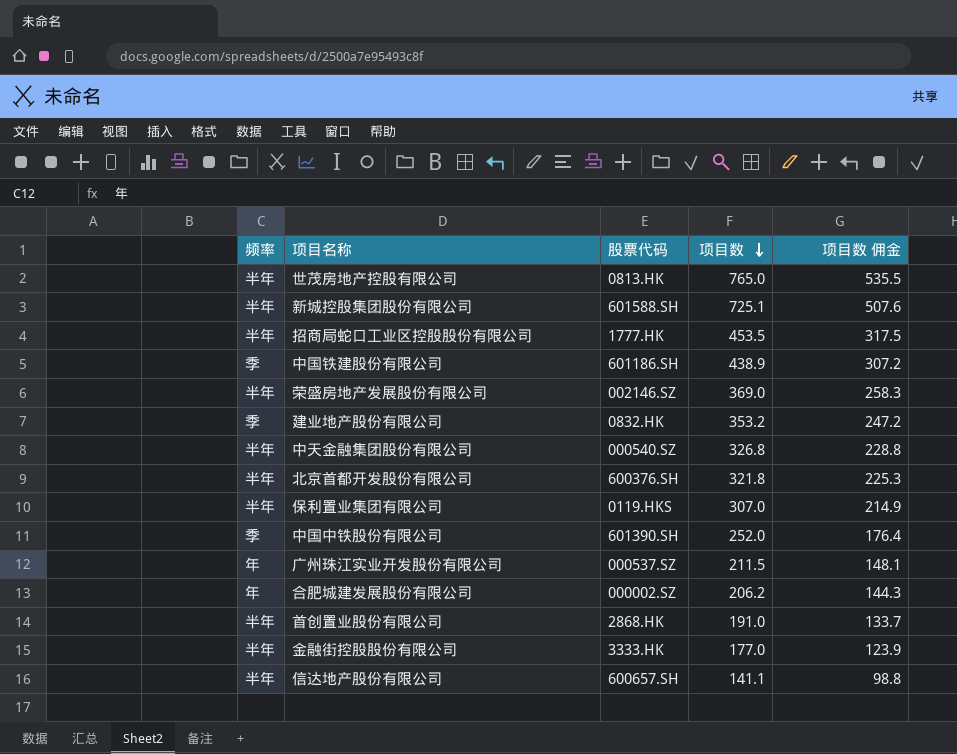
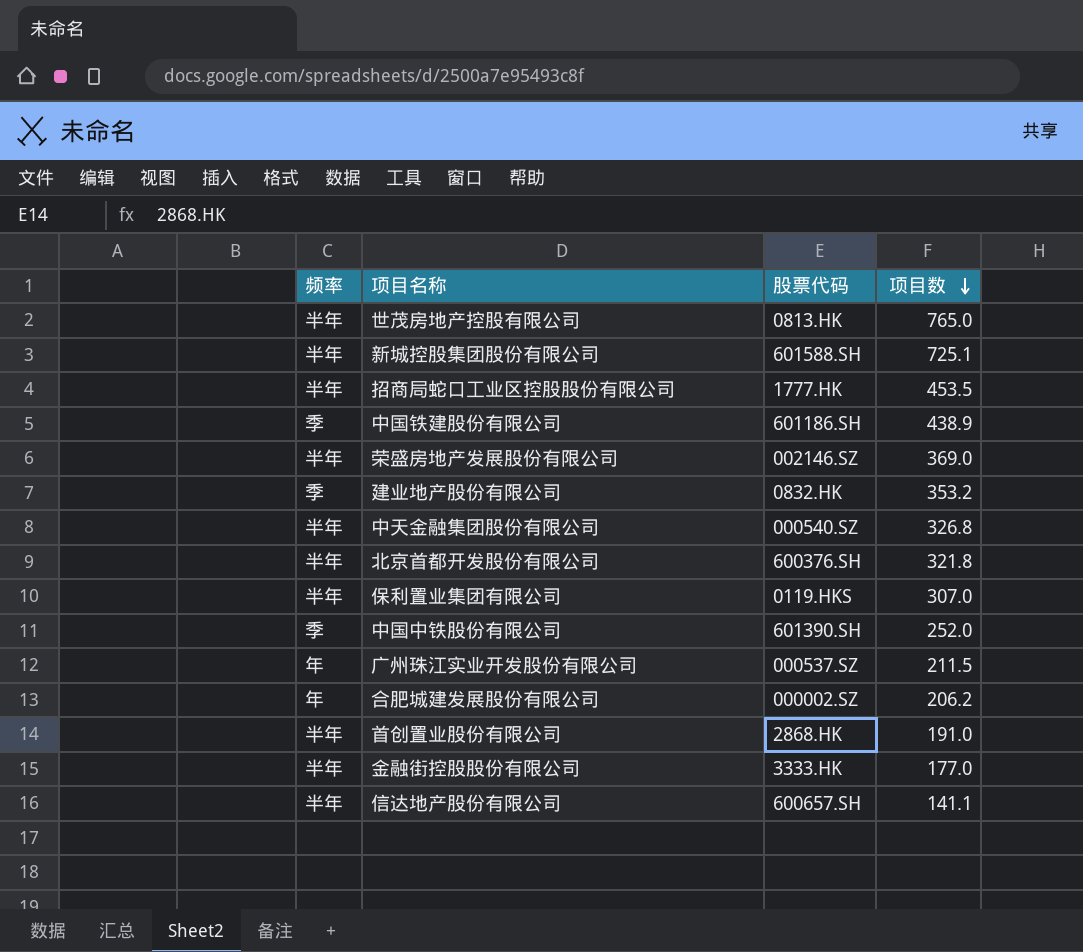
column 项目数 佣金 | formula: [项目数] * 0.7 -> none

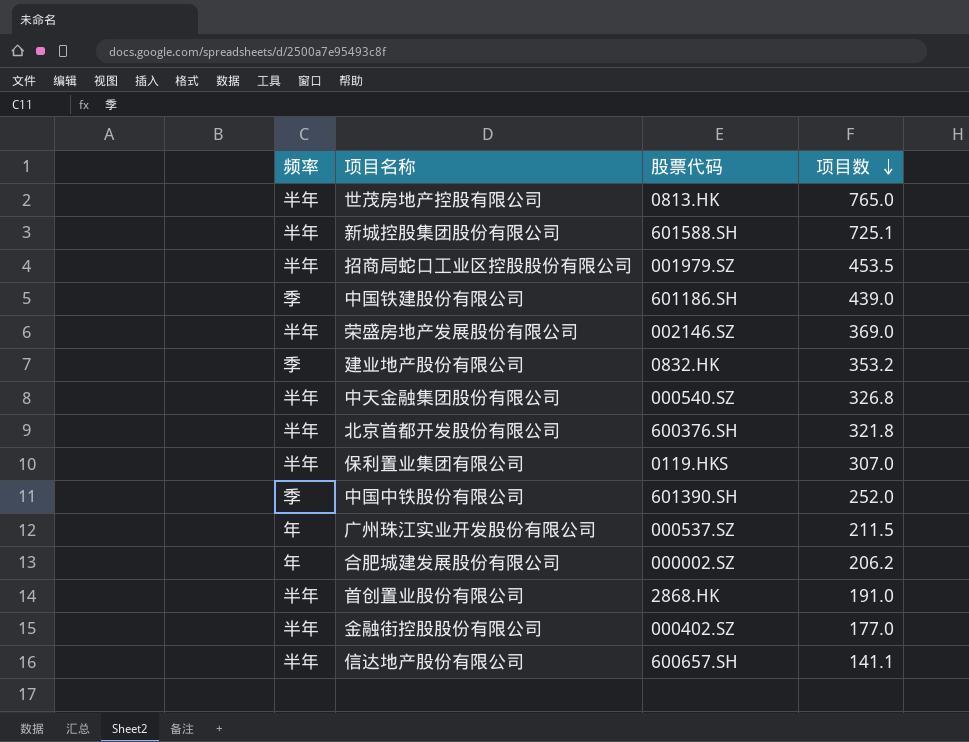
招商局蛇口工业区控股股份有限公司 | 股票代码: 1777.HK -> 001979.SZ
中国铁建股份有限公司 | 项目数: 438.9 -> 439.0
金融街控股股份有限公司 | 股票代码: 3333.HK -> 000402.SZ

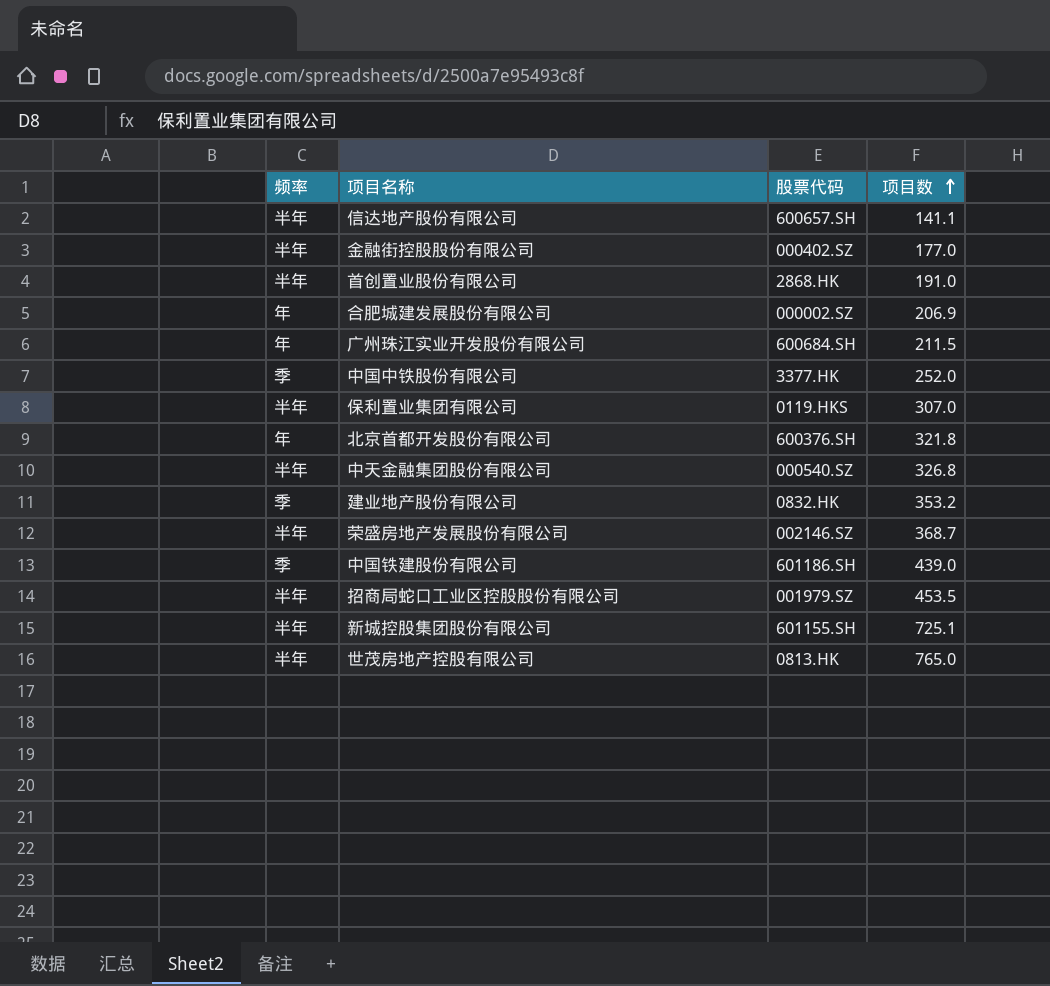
row order: 项目数 descending -> 项目数 ascending
合肥城建发展股份有限公司 | 项目数: 206.2 -> 206.9
广州珠江实业开发股份有限公司 | 股票代码: 000537.SZ -> 600684.SH
中国中铁股份有限公司 | 股票代码: 601390.SH -> 3377.HK
北京首都开发股份有限公司 | 频率: 半年 -> 年
荣盛房地产发展股份有限公司 | 项目数: 369.0 -> 368.7
新城控股集团股份有限公司 | 股票代码: 601588.SH -> 601155.SH

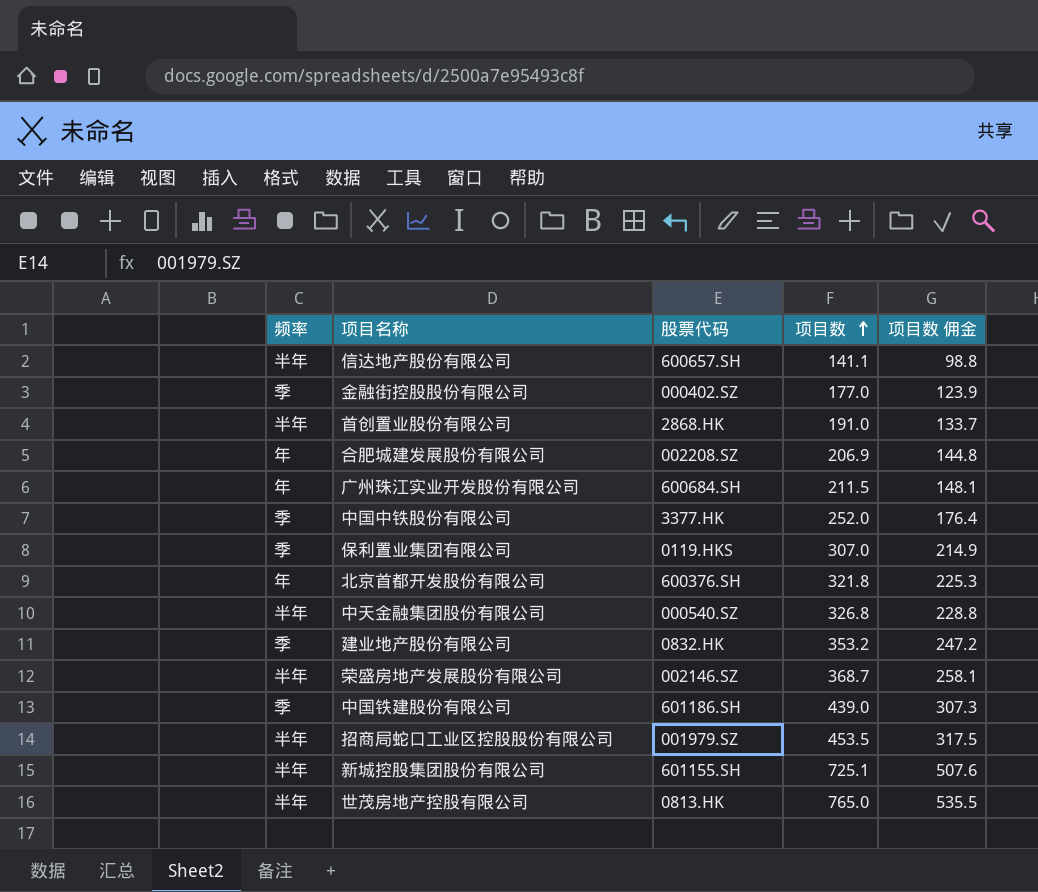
column 项目数 佣金 | formula: none -> [项目数] * 0.7
金融街控股股份有限公司 | 频率: 半年 -> 季
合肥城建发展股份有限公司 | 股票代码: 000002.SZ -> 002208.SZ
保利置业集团有限公司 | 频率: 半年 -> 季

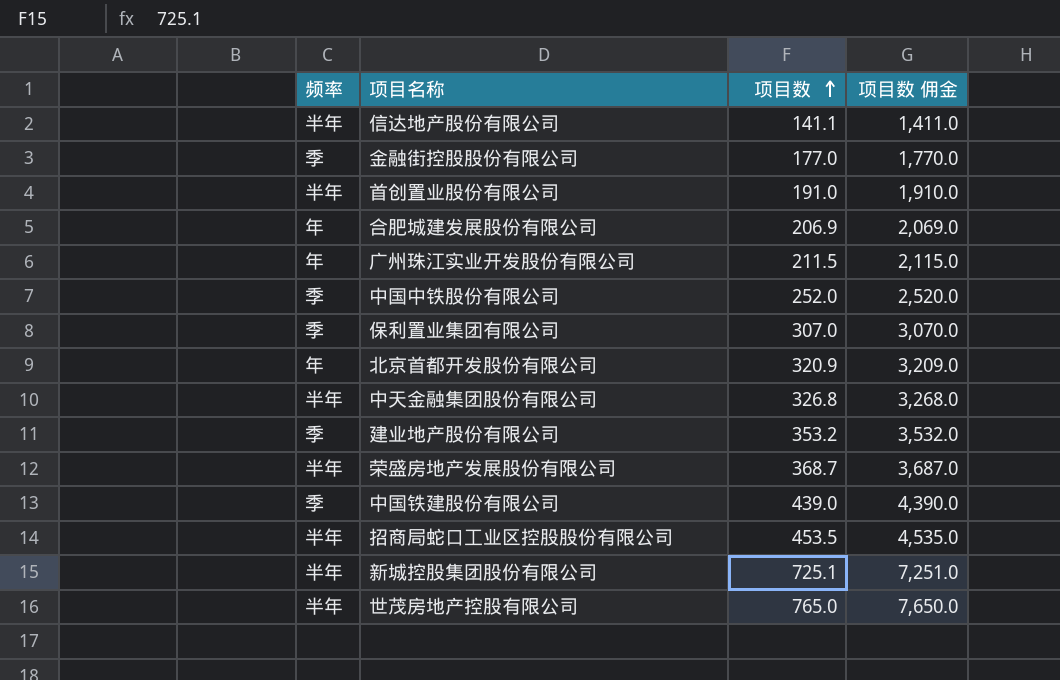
column 股票代码 | position: 3 -> none
column 项目数 佣金 | formula: [项目数] * 0.7 -> [项目数] * 10
北京首都开发股份有限公司 | 项目数: 321.8 -> 320.9

